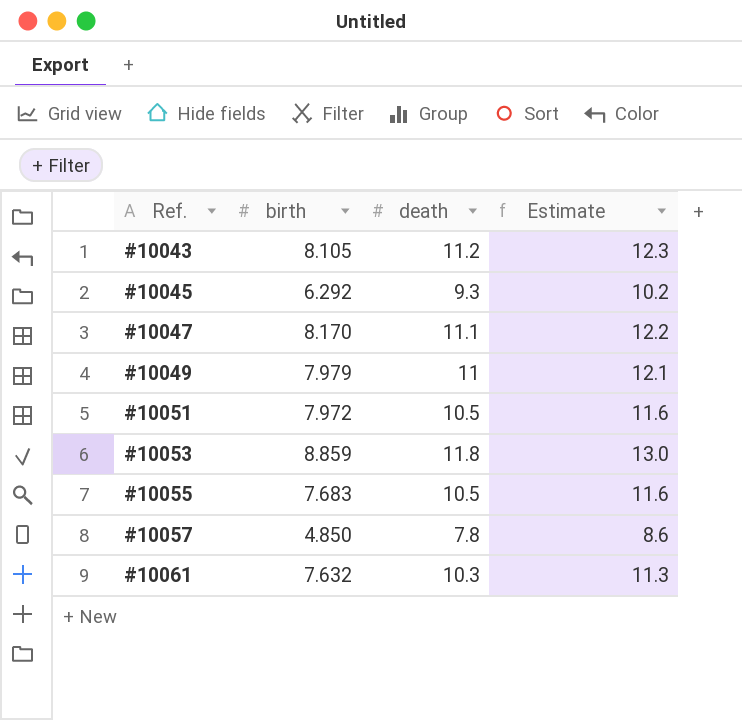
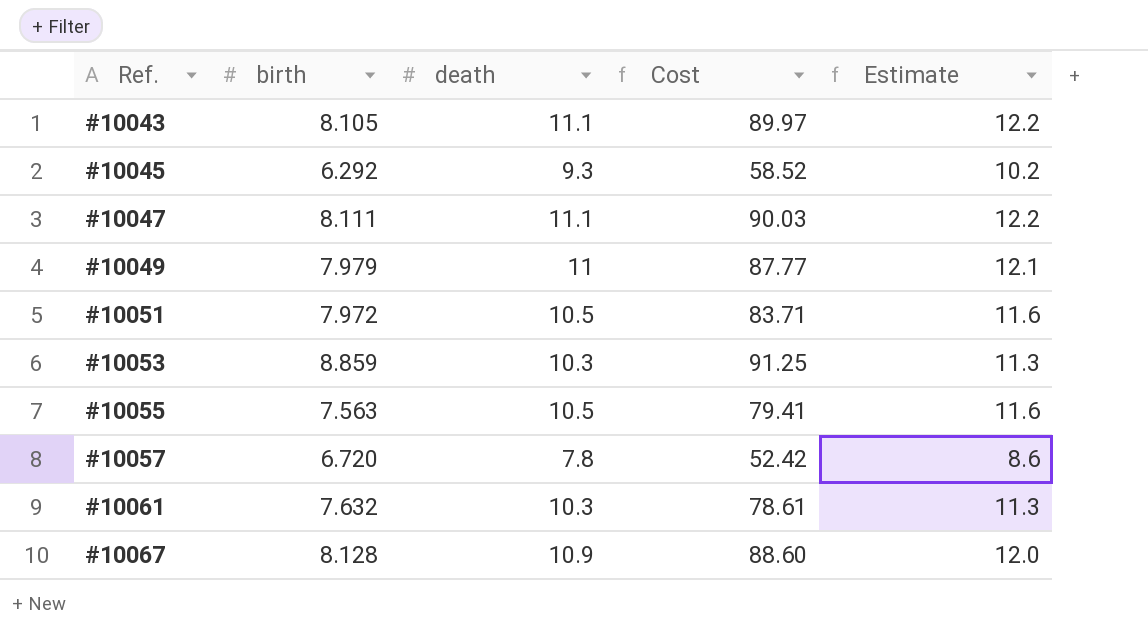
column Cost | formula: none -> [birth] * [death]
#10043 | death: 11.2 -> 11.1
#10043 | Estimate: 12.3 -> 12.2
#10047 | birth: 8.170 -> 8.111
#10053 | death: 11.8 -> 10.3
#10053 | Estimate: 13.0 -> 11.3
#10055 | birth: 7.683 -> 7.563
#10057 | birth: 4.850 -> 6.720
row #10067: none -> 8.128 | 10.9 | 88.60 | 12.0

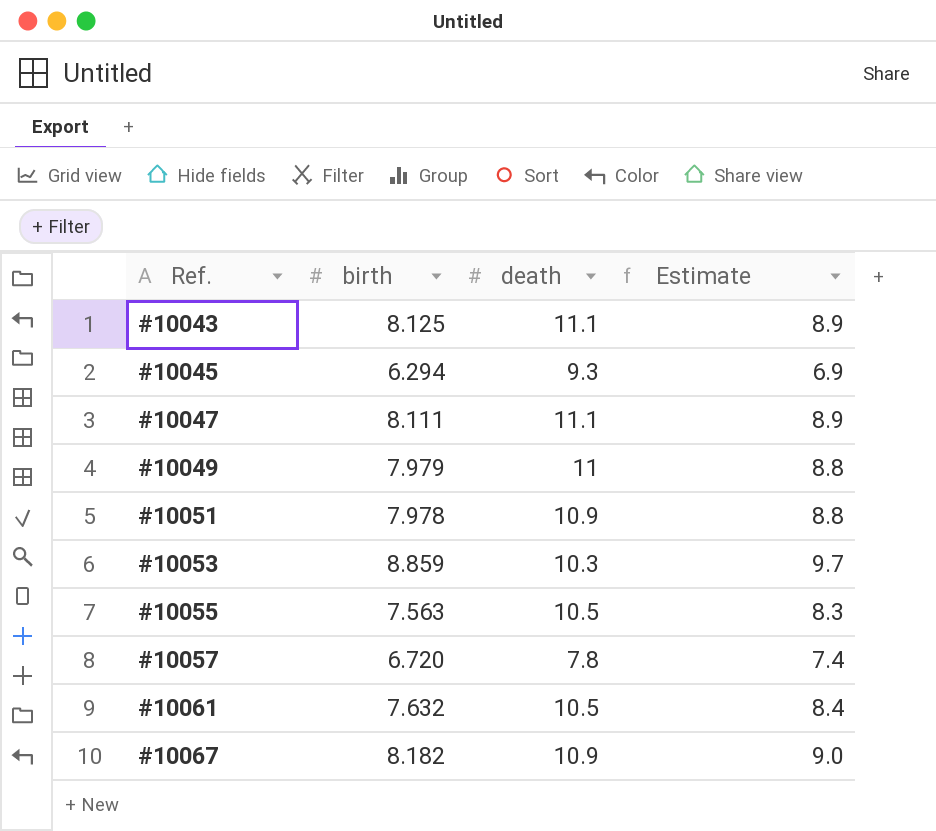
column Cost | formula: [birth] * [death] -> none
column Estimate | formula: [death] * 1.1 -> [birth] * 1.1
#10043 | birth: 8.105 -> 8.125
#10045 | birth: 6.292 -> 6.294
#10051 | birth: 7.972 -> 7.978
#10051 | death: 10.5 -> 10.9
#10061 | death: 10.3 -> 10.5
#10067 | birth: 8.128 -> 8.182

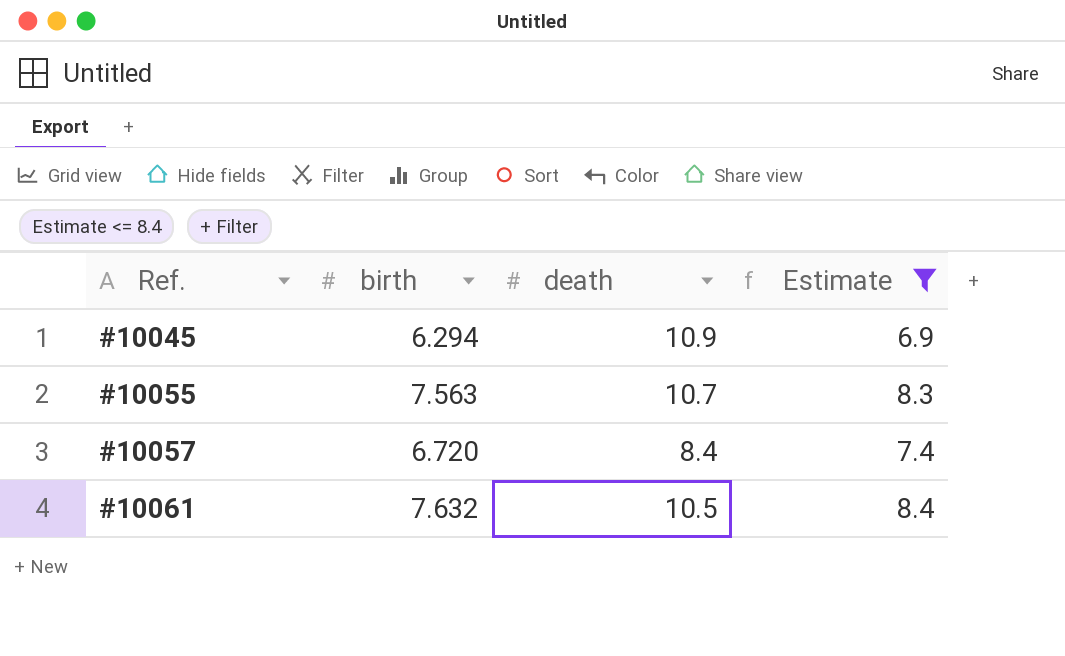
filter: none -> Estimate <= 8.4
#10045 | death: 9.3 -> 10.9
#10055 | death: 10.5 -> 10.7
#10057 | death: 7.8 -> 8.4

